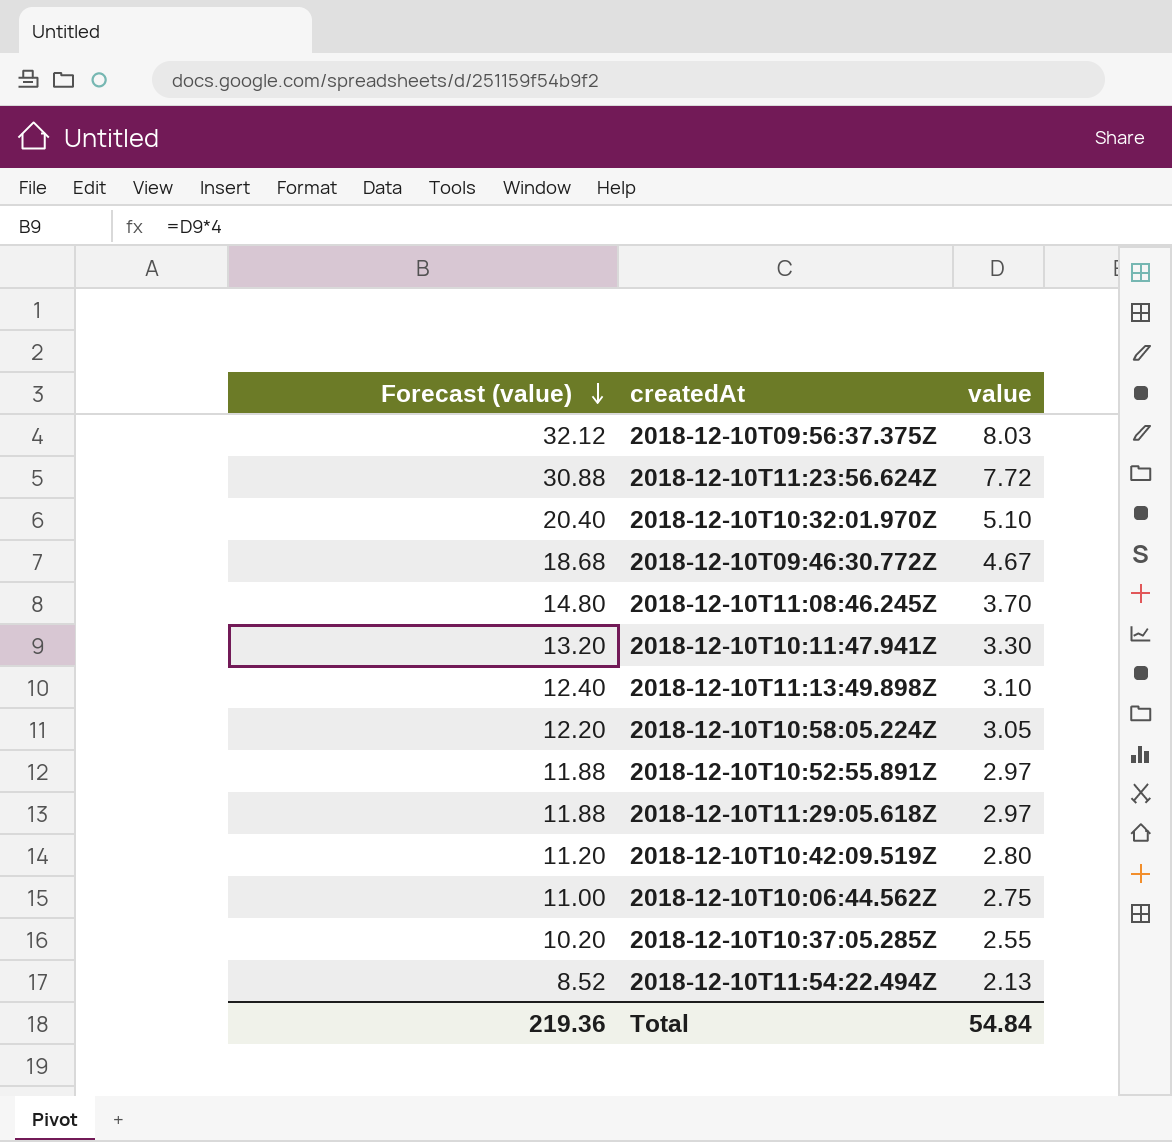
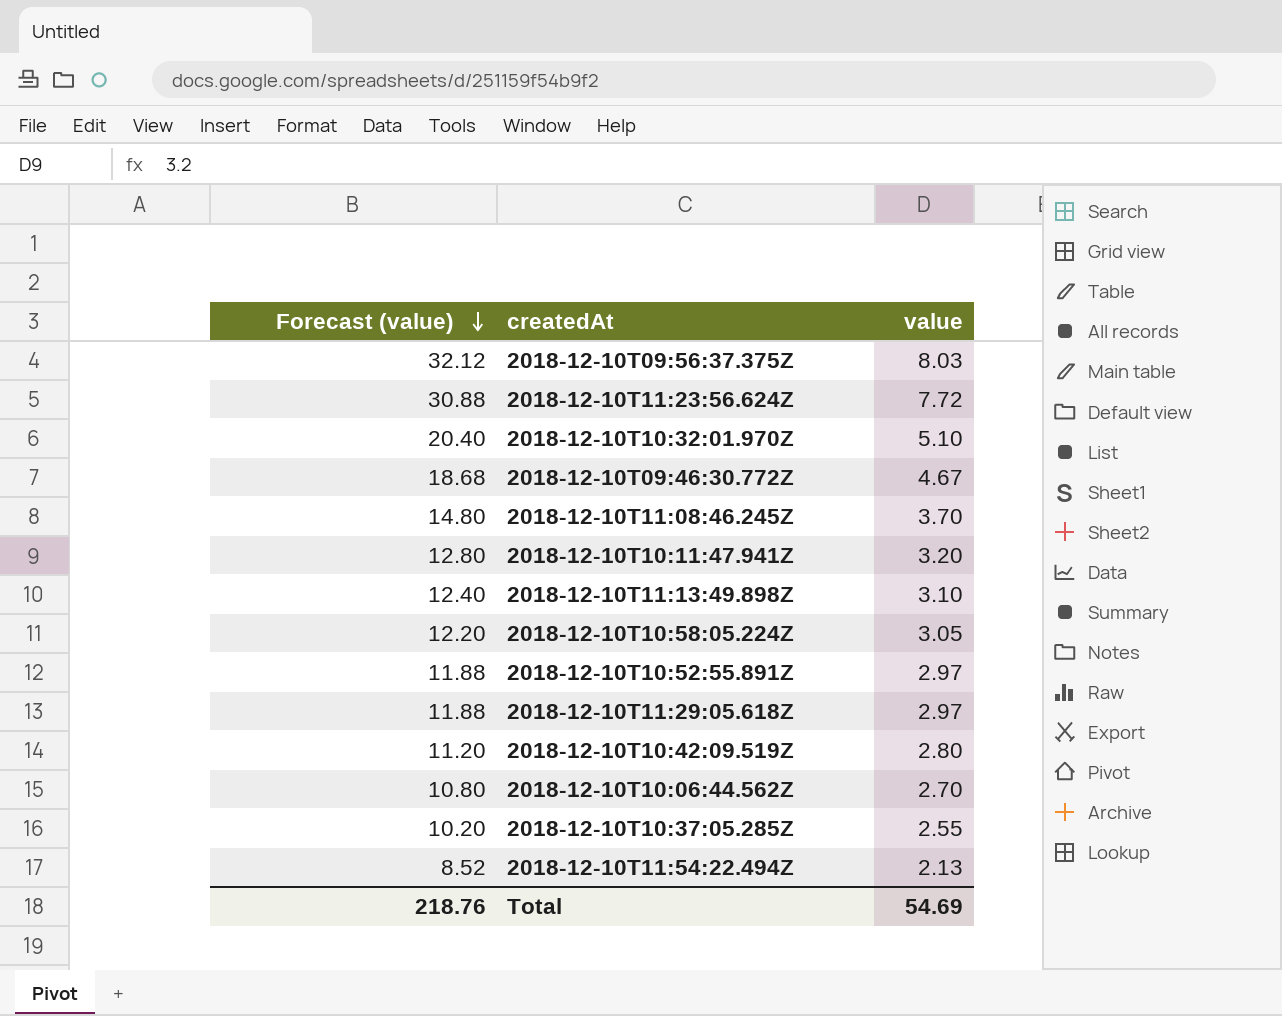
2018-12-10T10:11:47.941Z | Forecast (value): 13.20 -> 12.80
2018-12-10T10:11:47.941Z | value: 3.30 -> 3.20
2018-12-10T10:06:44.562Z | Forecast (value): 11.00 -> 10.80
2018-12-10T10:06:44.562Z | value: 2.75 -> 2.70
Total | Forecast (value): 219.36 -> 218.76
Total | value: 54.84 -> 54.69

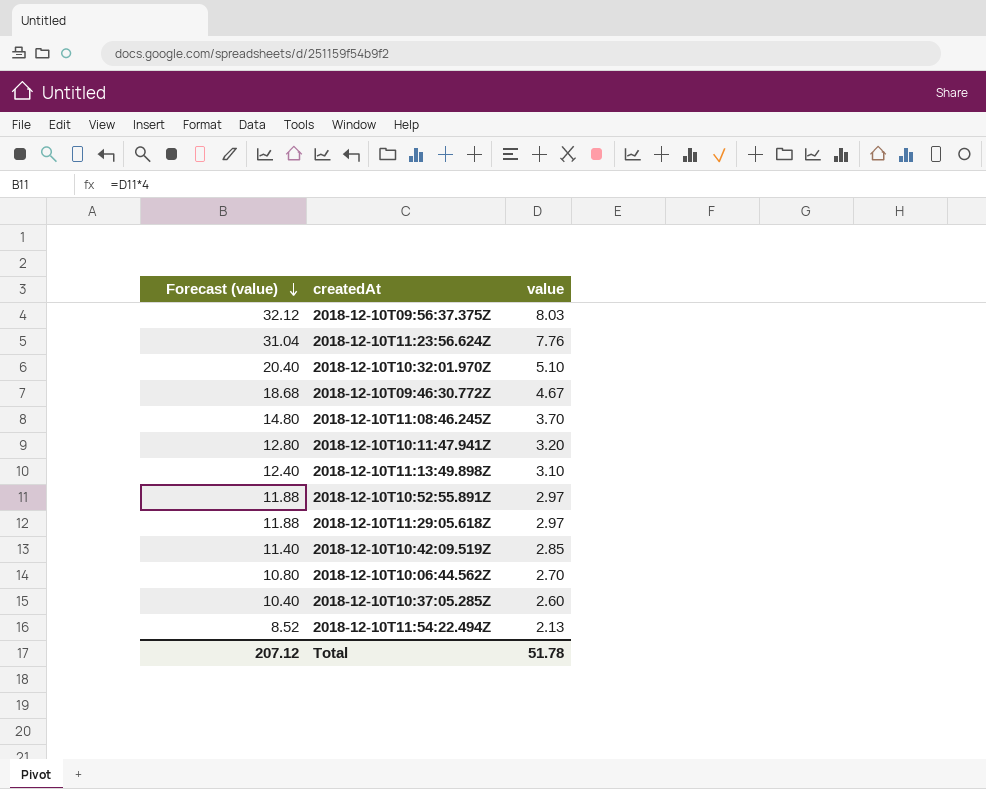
row 2018-12-10T10:58:05.224Z: 12.20 | 3.05 -> none
2018-12-10T11:23:56.624Z | Forecast (value): 30.88 -> 31.04
2018-12-10T11:23:56.624Z | value: 7.72 -> 7.76
2018-12-10T10:42:09.519Z | Forecast (value): 11.20 -> 11.40
2018-12-10T10:42:09.519Z | value: 2.80 -> 2.85
2018-12-10T10:37:05.285Z | Forecast (value): 10.20 -> 10.40
2018-12-10T10:37:05.285Z | value: 2.55 -> 2.60
Total | Forecast (value): 218.76 -> 207.12
Total | value: 54.69 -> 51.78

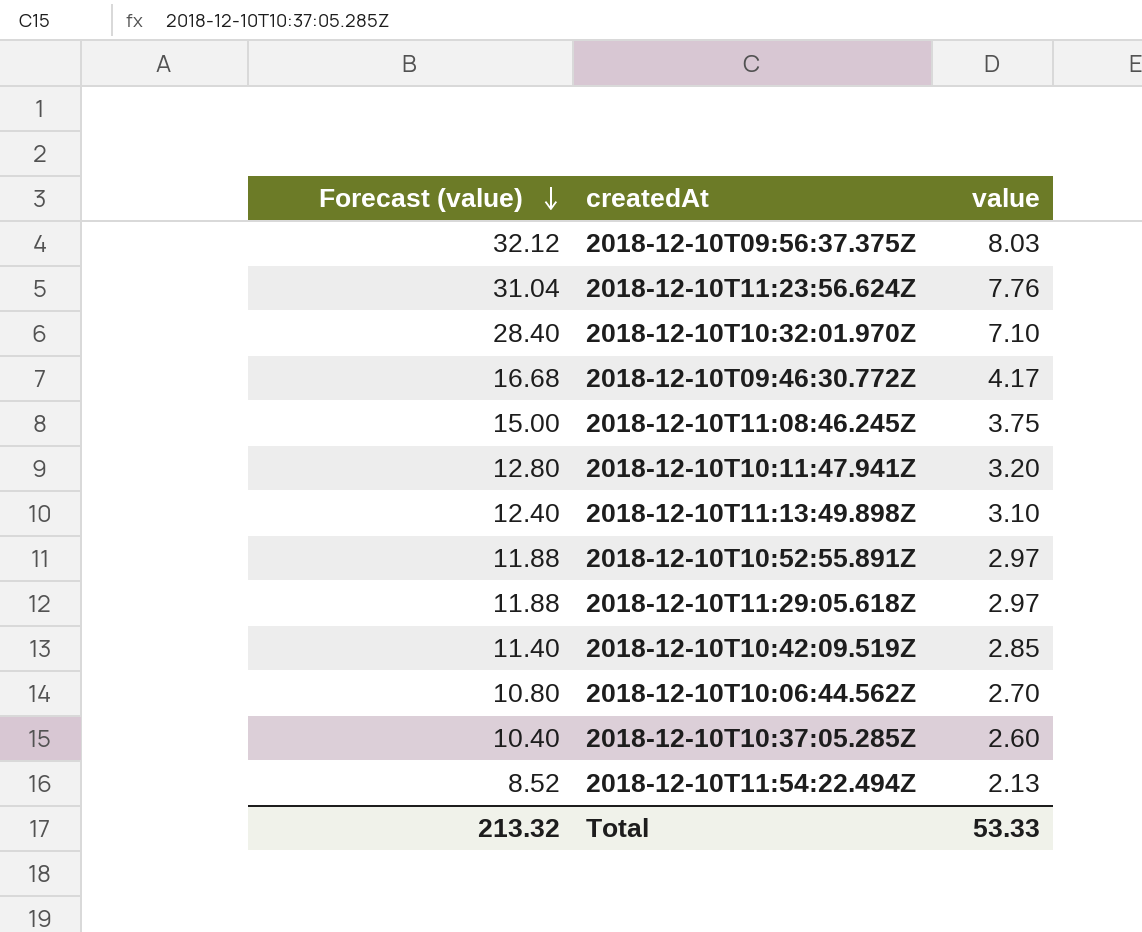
2018-12-10T10:32:01.970Z | Forecast (value): 20.40 -> 28.40
2018-12-10T10:32:01.970Z | value: 5.10 -> 7.10
2018-12-10T09:46:30.772Z | Forecast (value): 18.68 -> 16.68
2018-12-10T09:46:30.772Z | value: 4.67 -> 4.17
2018-12-10T11:08:46.245Z | Forecast (value): 14.80 -> 15.00
2018-12-10T11:08:46.245Z | value: 3.70 -> 3.75
Total | Forecast (value): 207.12 -> 213.32
Total | value: 51.78 -> 53.33

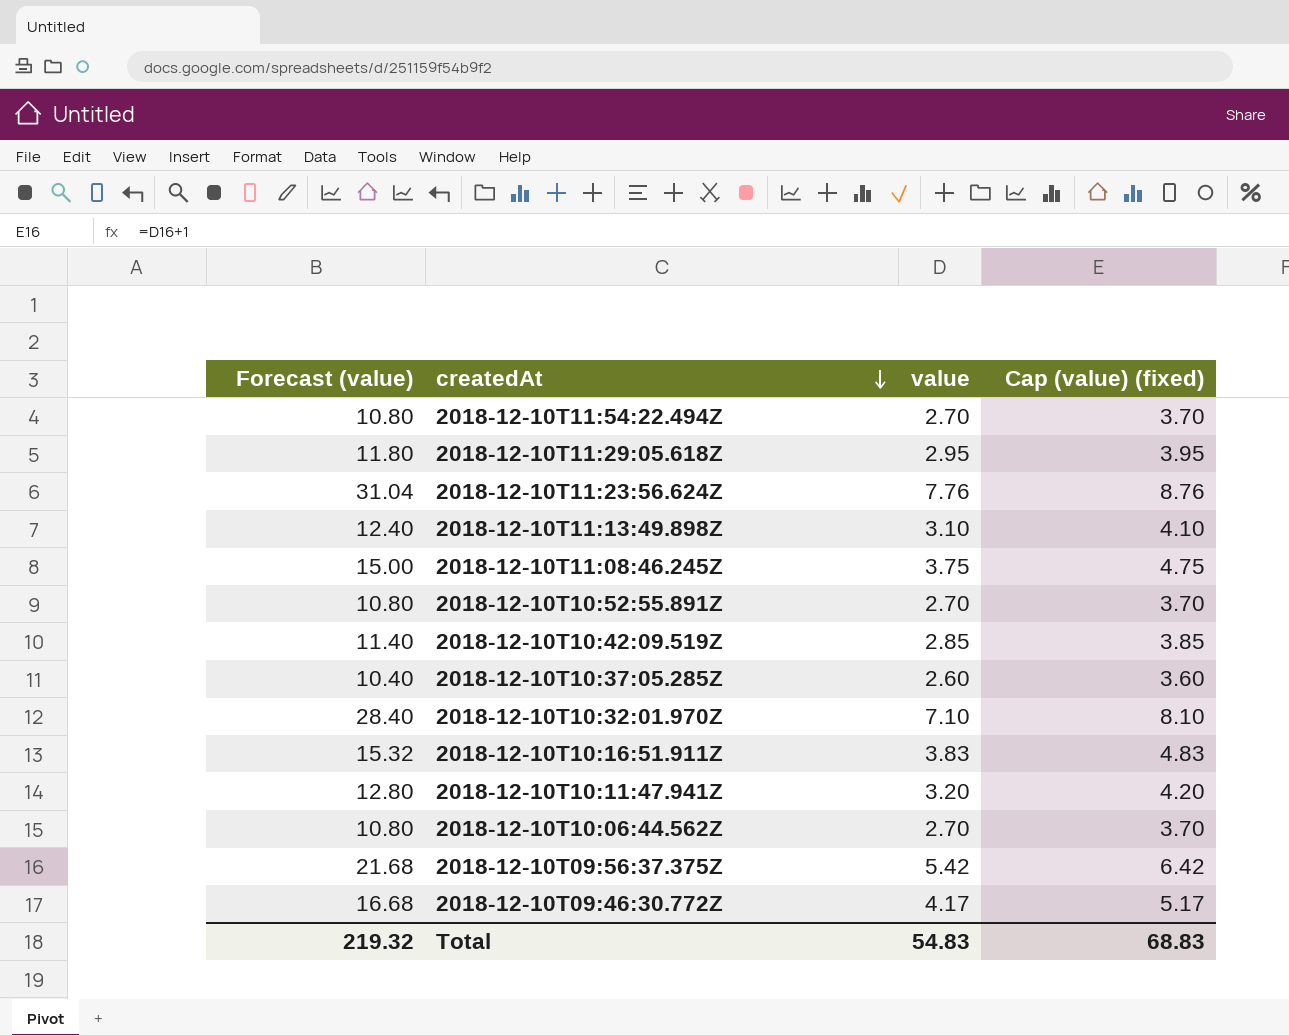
row order: Forecast (value) descending -> createdAt descending
column Cap (value) (fixed) | formula: none -> [value] + 1
2018-12-10T11:54:22.494Z | Forecast (value): 8.52 -> 10.80
2018-12-10T11:54:22.494Z | value: 2.13 -> 2.70
2018-12-10T11:29:05.618Z | Forecast (value): 11.88 -> 11.80
2018-12-10T11:29:05.618Z | value: 2.97 -> 2.95
2018-12-10T10:52:55.891Z | Forecast (value): 11.88 -> 10.80
2018-12-10T10:52:55.891Z | value: 2.97 -> 2.70
row 2018-12-10T10:16:51.911Z: none -> 15.32 | 3.83 | 4.83
2018-12-10T09:56:37.375Z | Forecast (value): 32.12 -> 21.68
2018-12-10T09:56:37.375Z | value: 8.03 -> 5.42
Total | Forecast (value): 213.32 -> 219.32
Total | value: 53.33 -> 54.83

